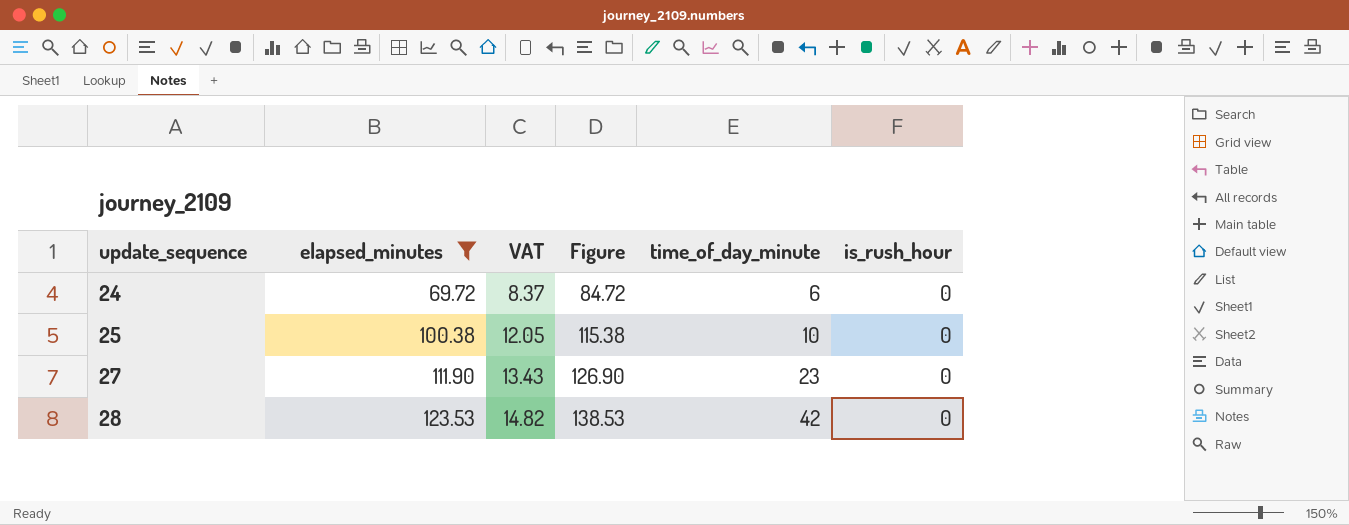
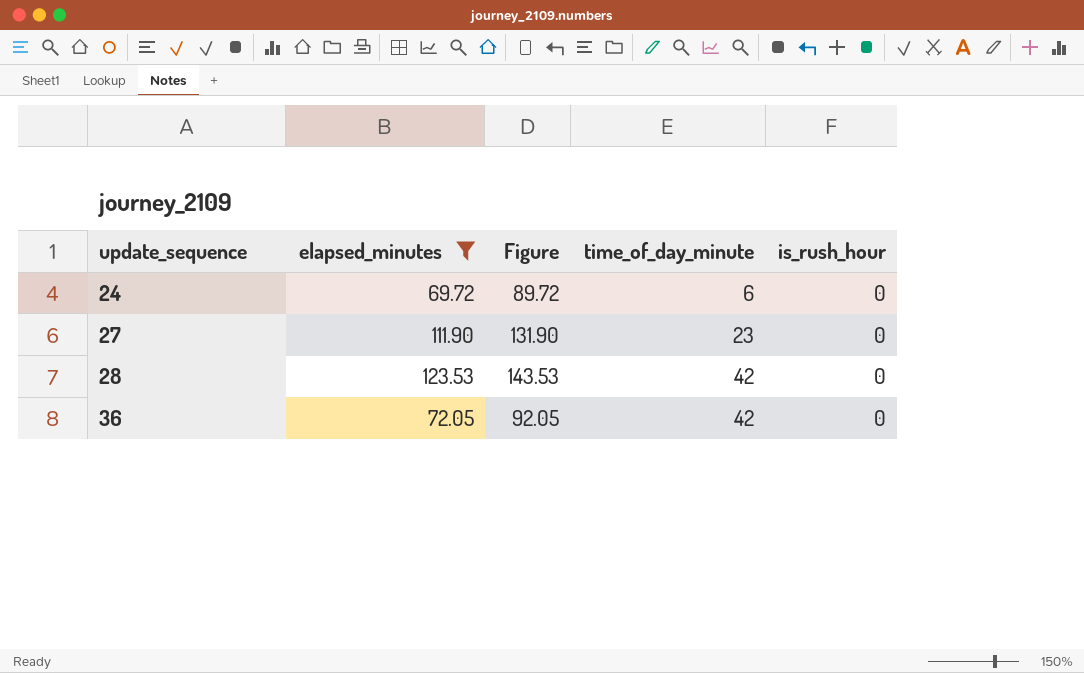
column VAT | formula: [elapsed_minutes] * 0.12 -> none
column Figure | formula: [elapsed_minutes] + 15 -> [elapsed_minutes] + 20
row 25: 100.38 | 12.05 | 115.38 | 10 | 0 -> none
row 36: none -> 72.05 | 92.05 | 42 | 0

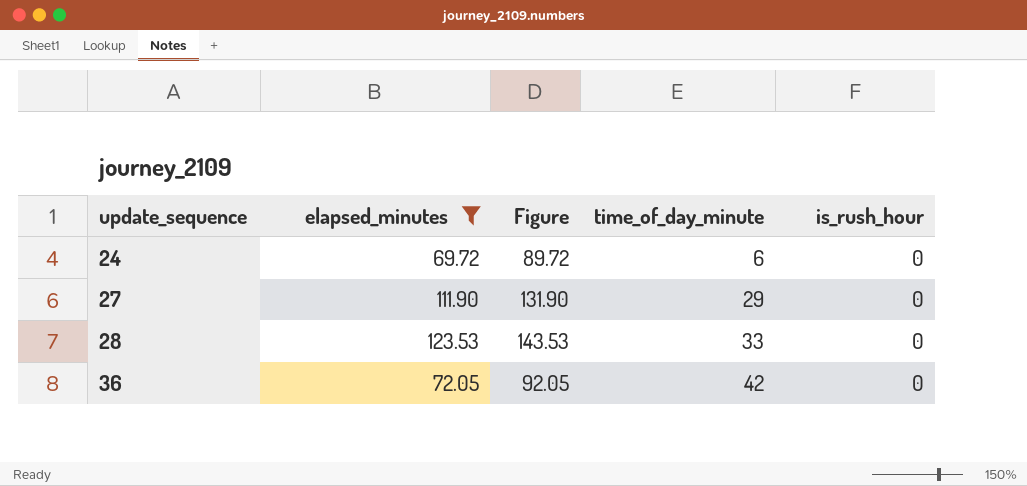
27 | time_of_day_minute: 23 -> 29
28 | time_of_day_minute: 42 -> 33

